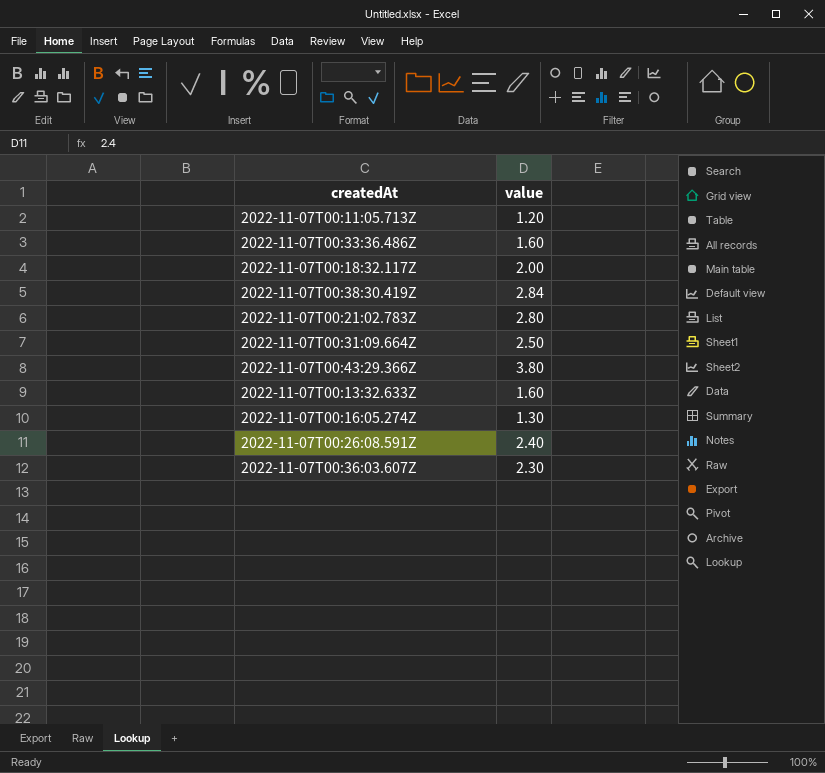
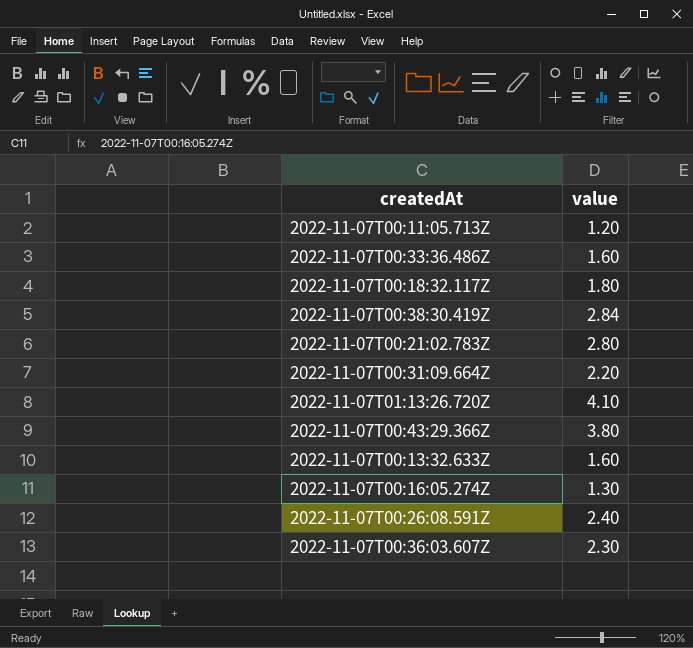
2022-11-07T00:18:32.117Z | value: 2.00 -> 1.80
2022-11-07T00:31:09.664Z | value: 2.50 -> 2.20
row 2022-11-07T01:13:26.720Z: none -> 4.10

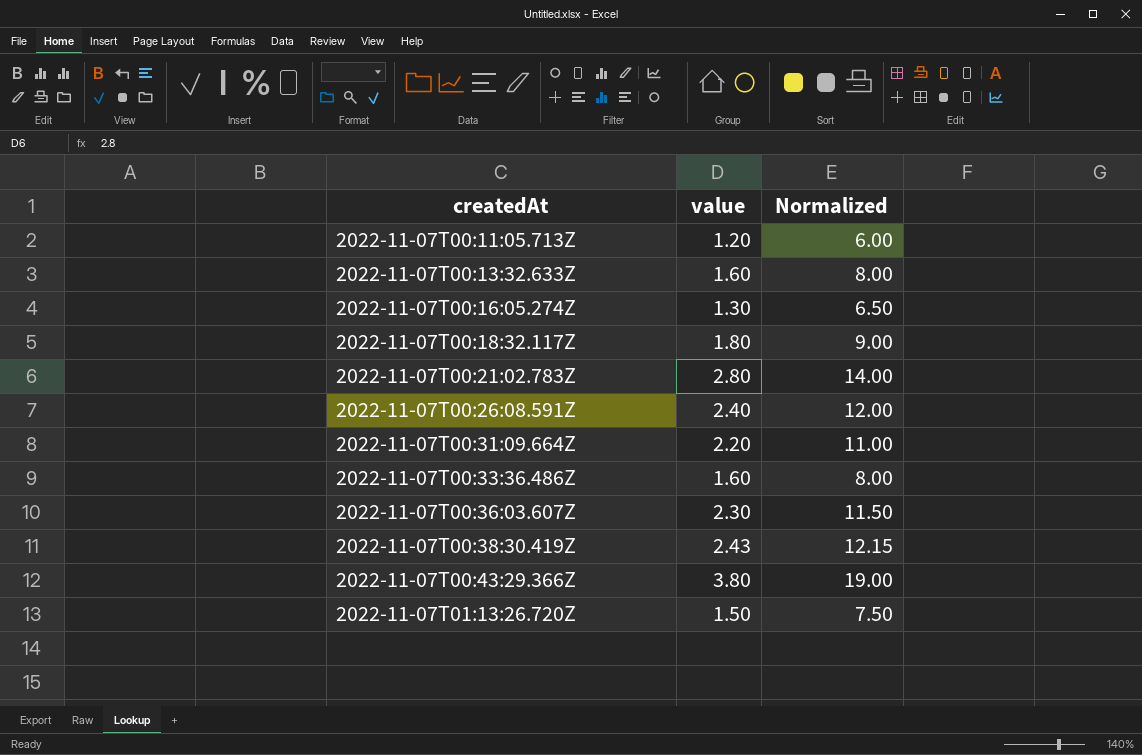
row order: none -> createdAt ascending
column Normalized | formula: none -> [value] * 5
2022-11-07T00:38:30.419Z | value: 2.84 -> 2.43
2022-11-07T01:13:26.720Z | value: 4.10 -> 1.50

